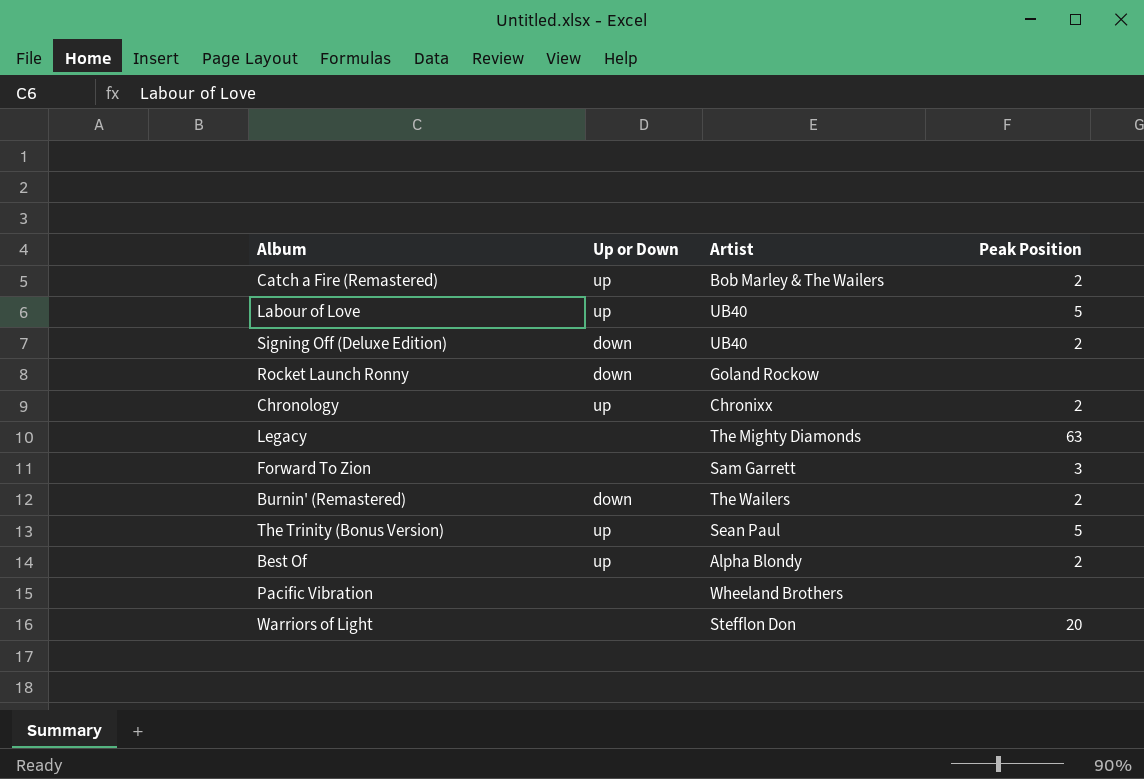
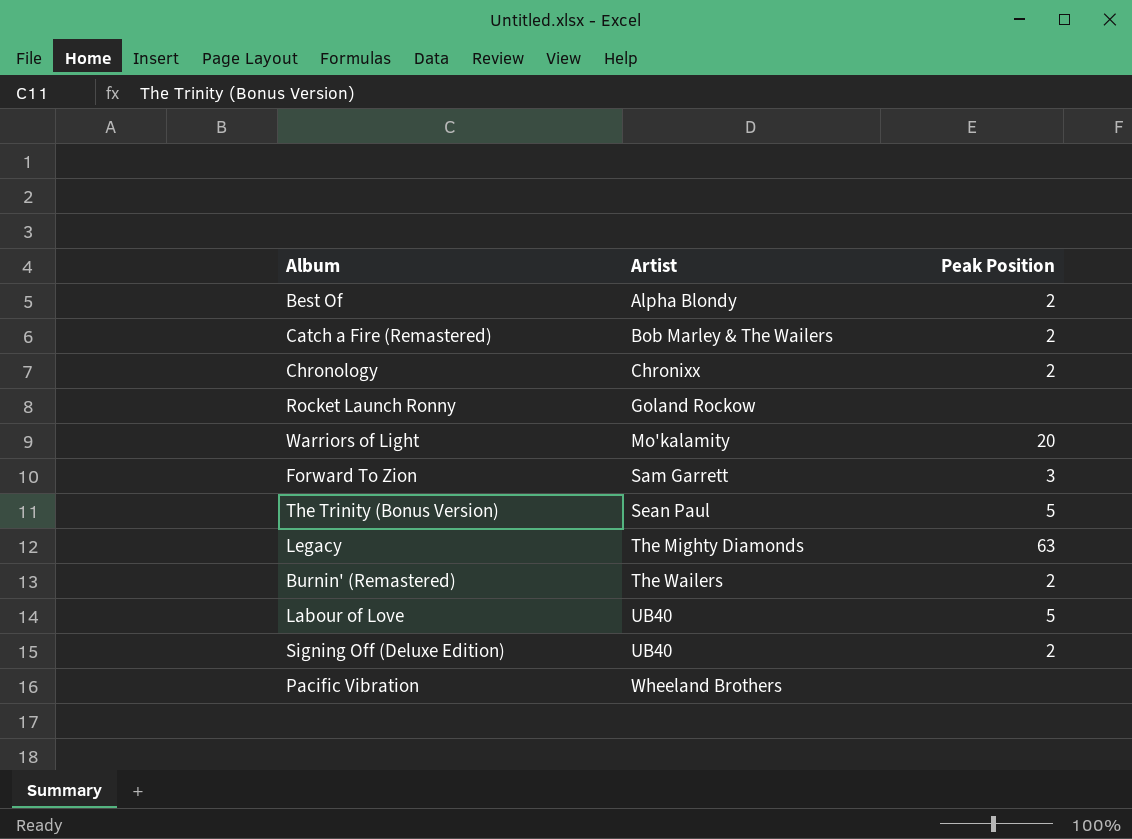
row order: none -> Artist ascending
column Up or Down | position: 2 -> none
Warriors of Light | Artist: Stefflon Don -> Mo'kalamity

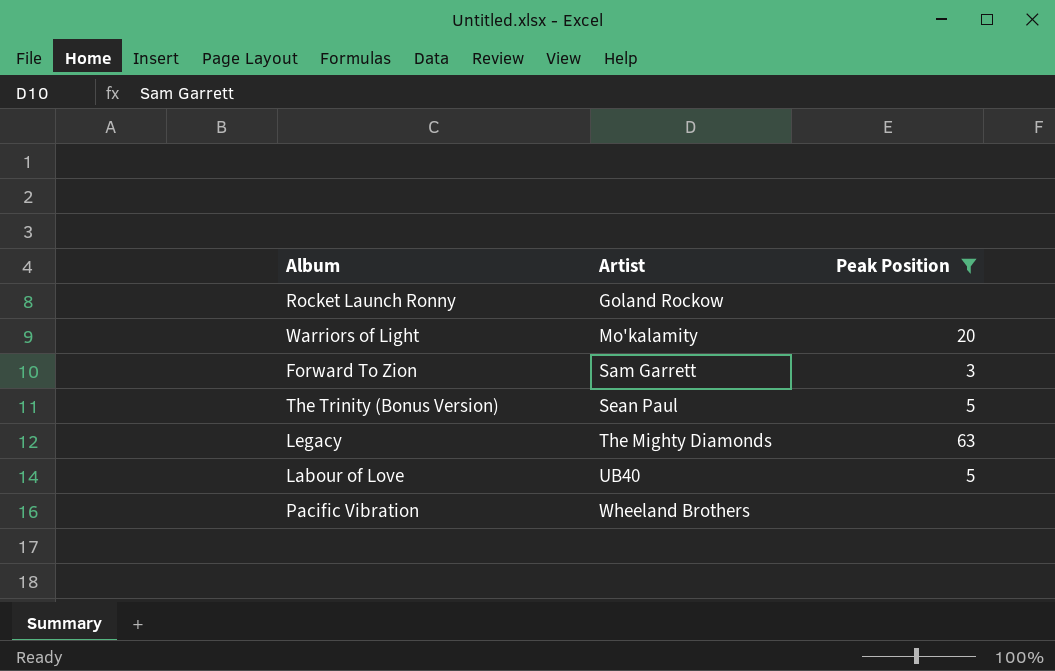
filter: none -> Peak Position != 2

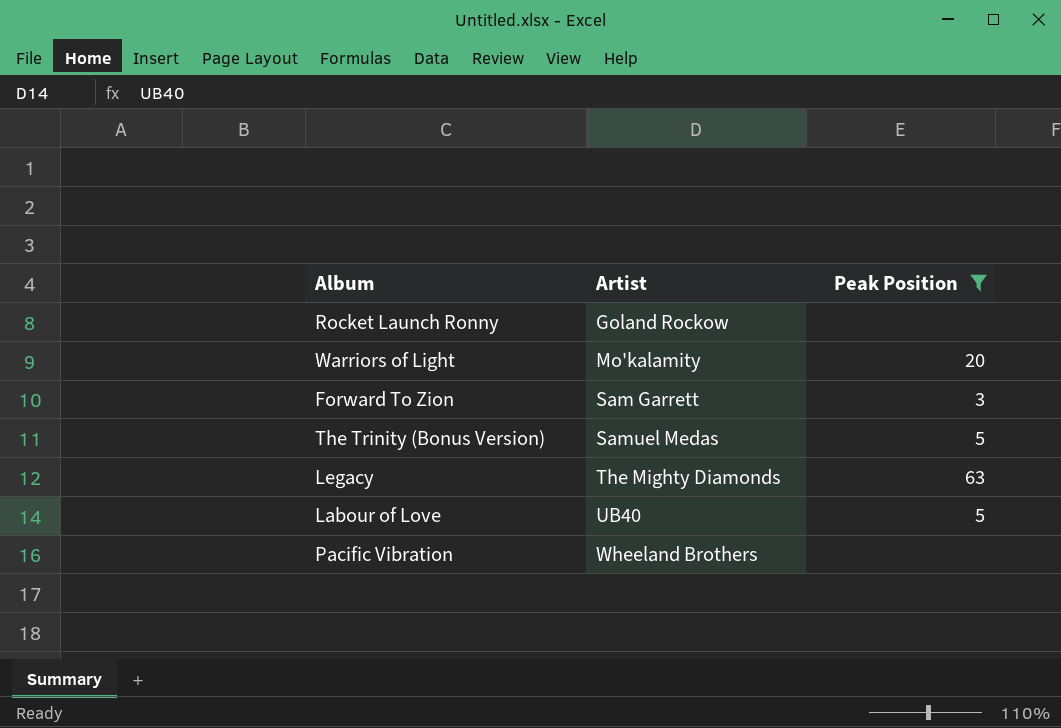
The Trinity (Bonus Version) | Artist: Sean Paul -> Samuel Medas

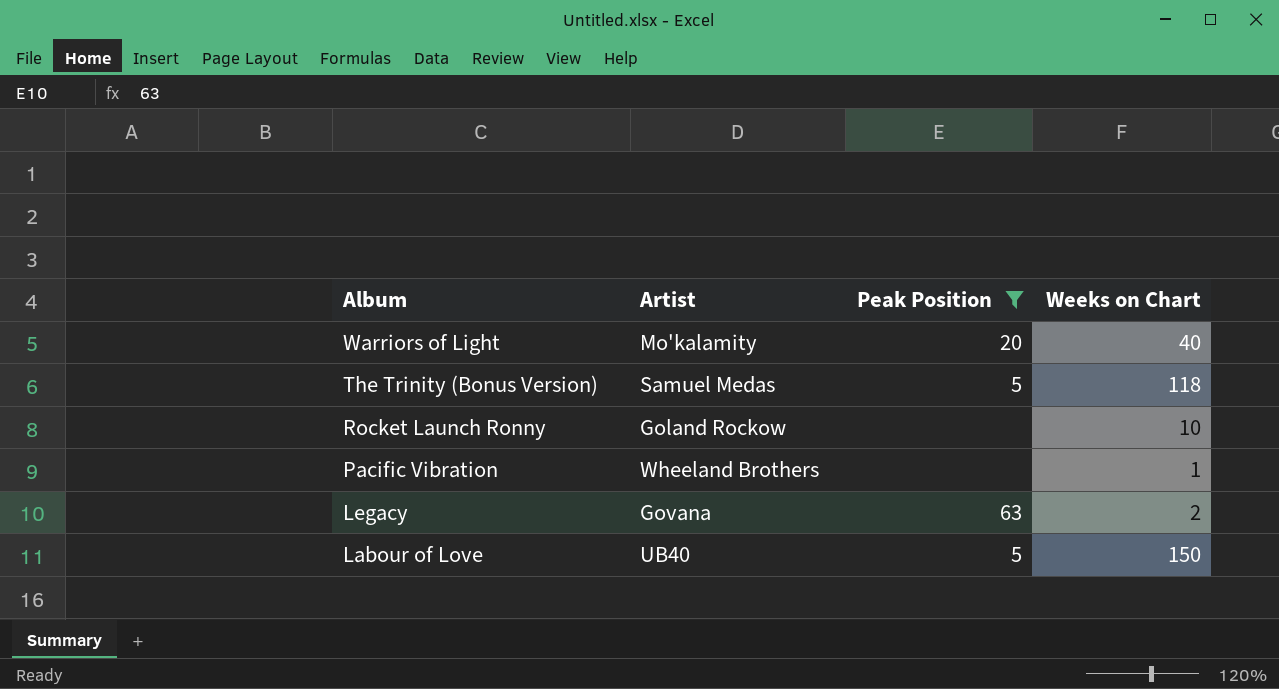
row order: Artist ascending -> Album descending
column Weeks on Chart | position: none -> 4
row Forward To Zion: Sam Garrett | 3 -> none
Legacy | Artist: The Mighty Diamonds -> Govana

